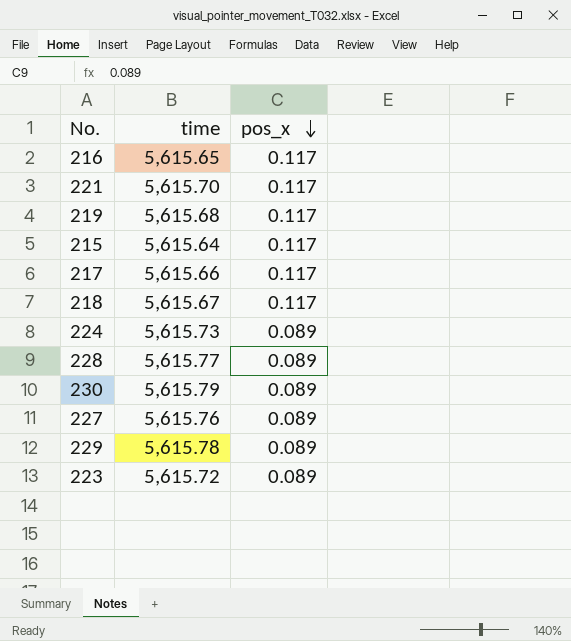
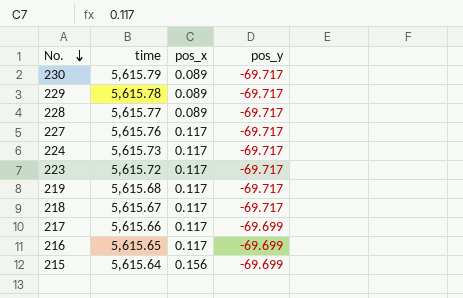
row order: pos_x descending -> No. descending
column pos_y | position: none -> 4
row 221: 5,615.70 | 0.117 -> none
227 | pos_x: 0.089 -> 0.117
224 | pos_x: 0.089 -> 0.117
223 | pos_x: 0.089 -> 0.117
215 | pos_x: 0.117 -> 0.156

